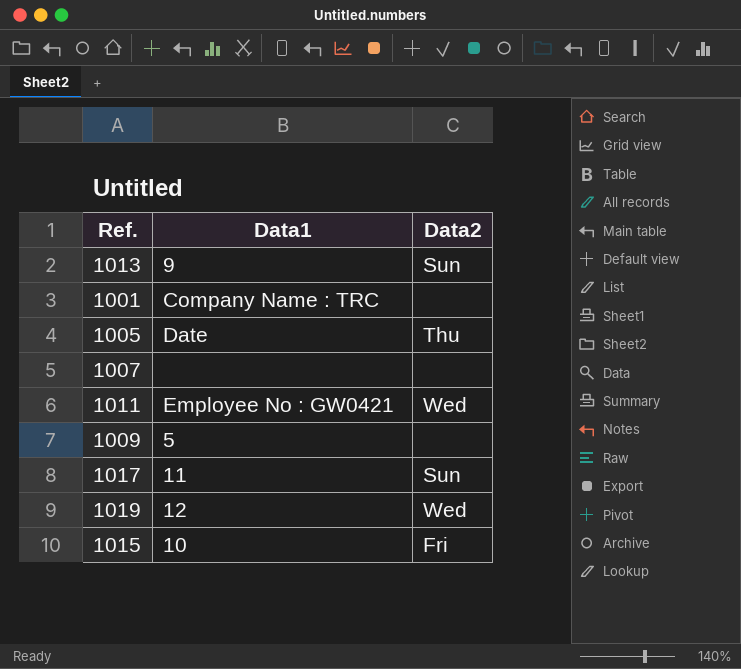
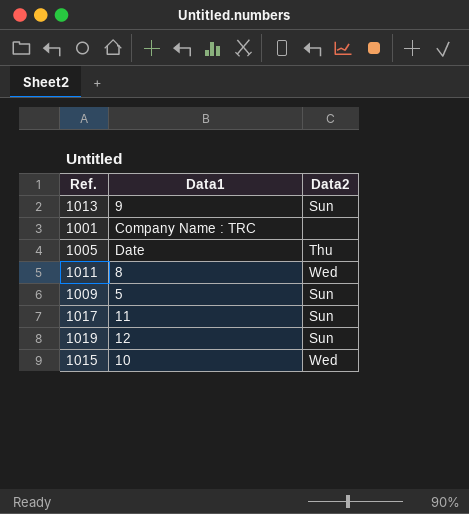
row 1007: none | none -> none
1011 | Data1: Employee No : GW0421 -> 8
1009 | Data2: none -> Sun
1019 | Data2: Wed -> Sun
1015 | Data2: Fri -> Wed

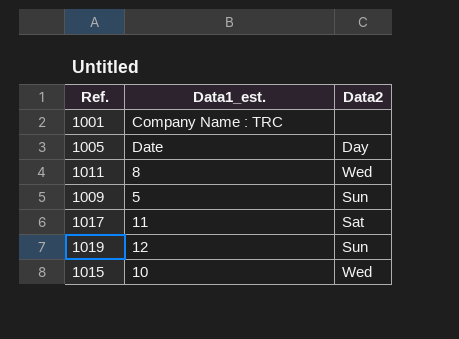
column name: Data1 -> Data1_est.
row 1013: 9 | Sun -> none
1005 | Data2: Thu -> Day
1017 | Data2: Sun -> Sat

